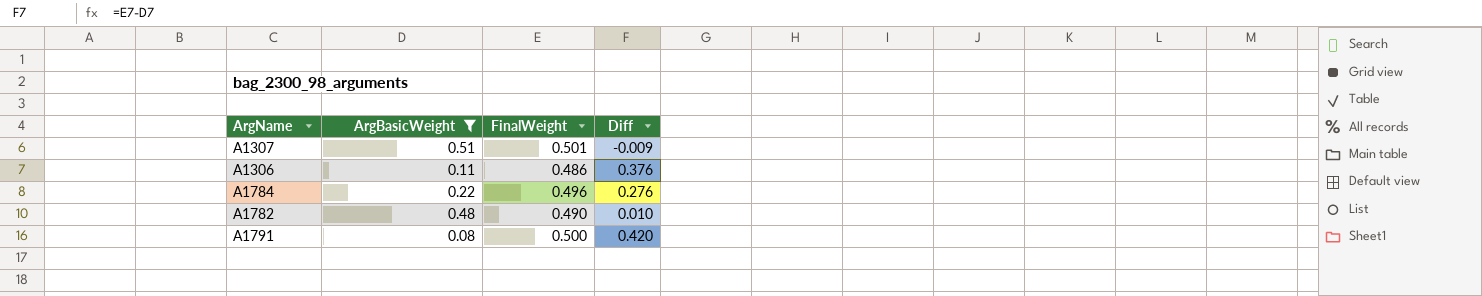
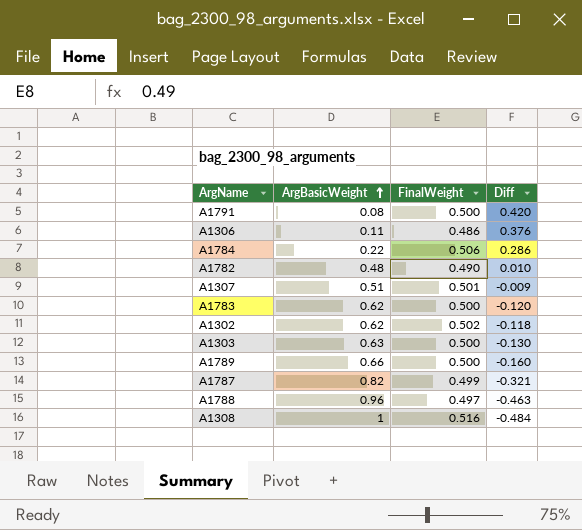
filter: ArgBasicWeight <= 0.51 -> none
row order: none -> ArgBasicWeight ascending
A1784 | FinalWeight: 0.496 -> 0.506
A1784 | Diff: 0.276 -> 0.286

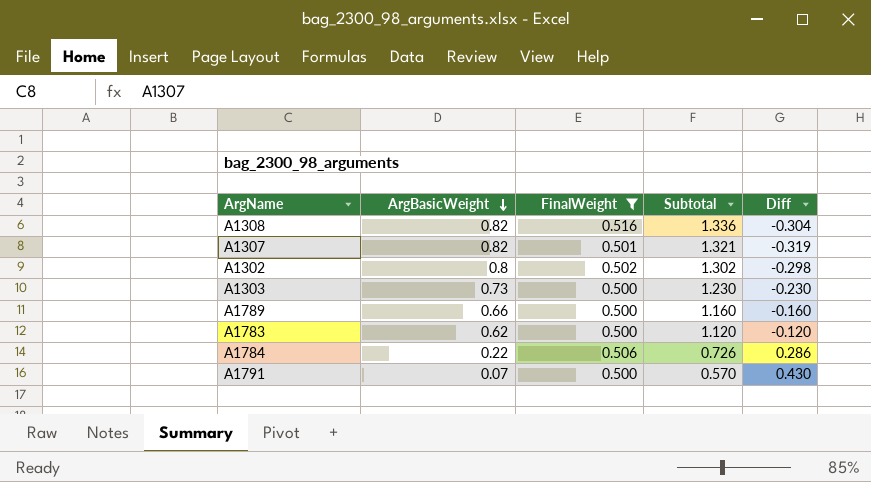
filter: none -> FinalWeight >= 0.500
row order: ArgBasicWeight ascending -> ArgBasicWeight descending
column Subtotal | formula: none -> [ArgBasicWeight] + [FinalWeight]
A1308 | ArgBasicWeight: 1 -> 0.82
A1308 | Diff: -0.484 -> -0.304
A1307 | ArgBasicWeight: 0.51 -> 0.82
A1307 | Diff: -0.009 -> -0.319
A1302 | ArgBasicWeight: 0.62 -> 0.8
A1302 | Diff: -0.118 -> -0.298
A1303 | ArgBasicWeight: 0.63 -> 0.73
A1303 | Diff: -0.130 -> -0.230
A1791 | ArgBasicWeight: 0.08 -> 0.07
A1791 | Diff: 0.420 -> 0.430

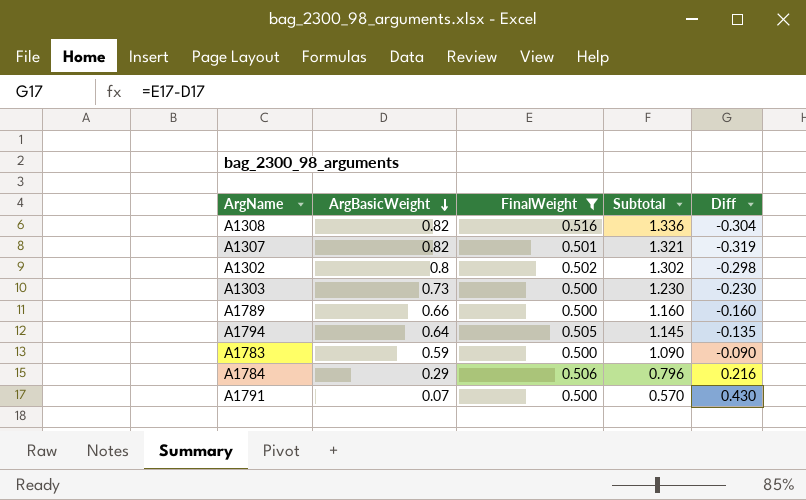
row A1794: none -> 0.64 | 0.505 | 1.145 | -0.135
A1783 | ArgBasicWeight: 0.62 -> 0.59
A1783 | Subtotal: 1.120 -> 1.090
A1783 | Diff: -0.120 -> -0.090
A1784 | ArgBasicWeight: 0.22 -> 0.29
A1784 | Subtotal: 0.726 -> 0.796
A1784 | Diff: 0.286 -> 0.216

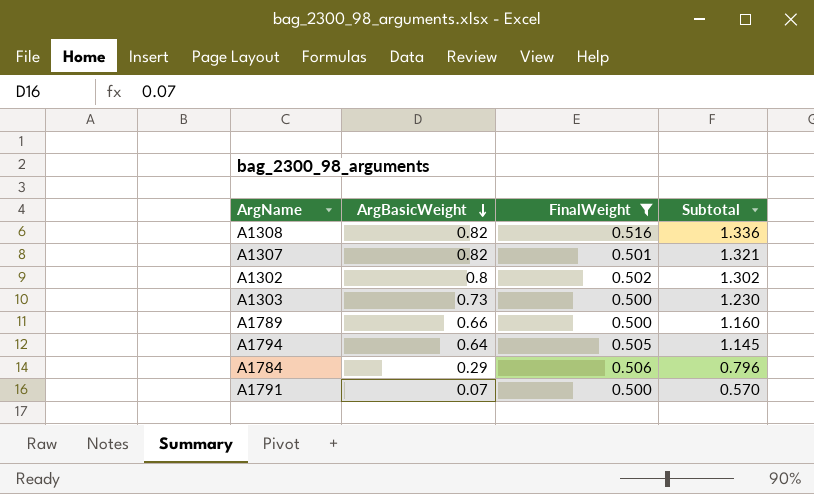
column Diff | formula: [FinalWeight] - [ArgBasicWeight] -> none
row A1783: 0.59 | 0.500 | 1.090 | -0.090 -> none

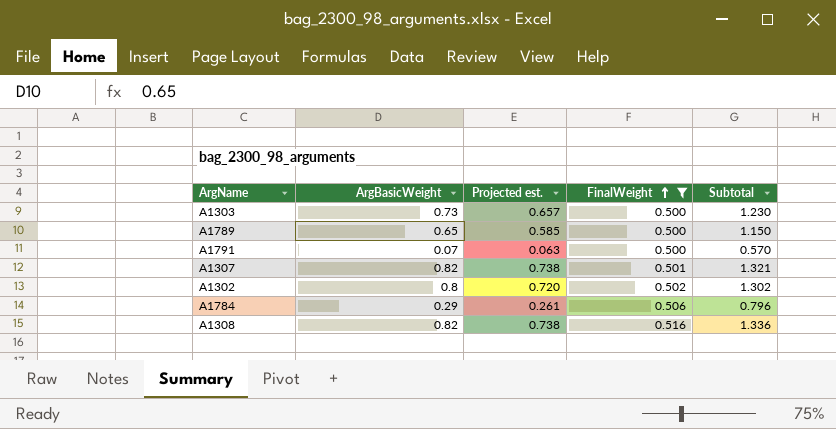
row order: ArgBasicWeight descending -> FinalWeight ascending
column Projected est. | formula: none -> [ArgBasicWeight] * 0.9
row A1794: 0.64 | 0.505 | 1.145 -> none
A1789 | ArgBasicWeight: 0.66 -> 0.65
A1789 | Subtotal: 1.160 -> 1.150

